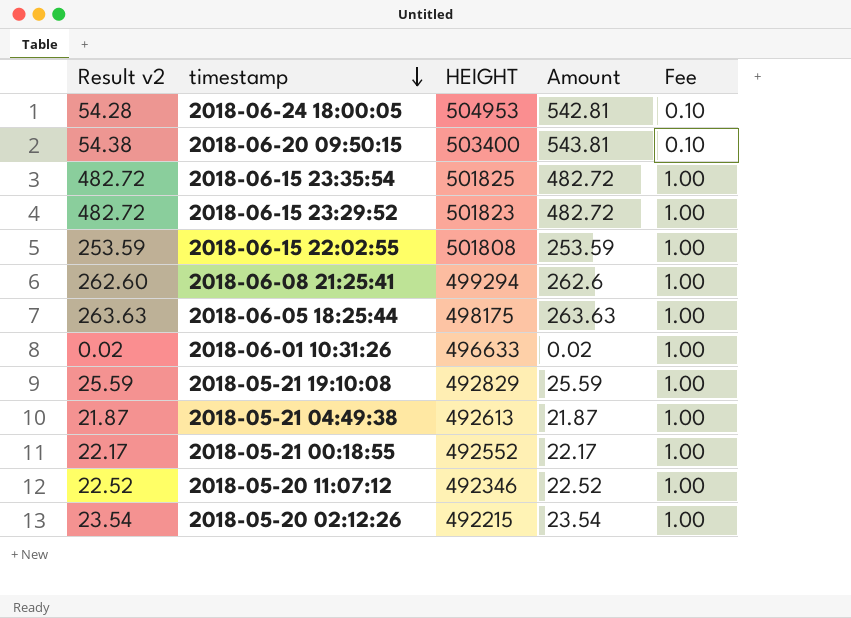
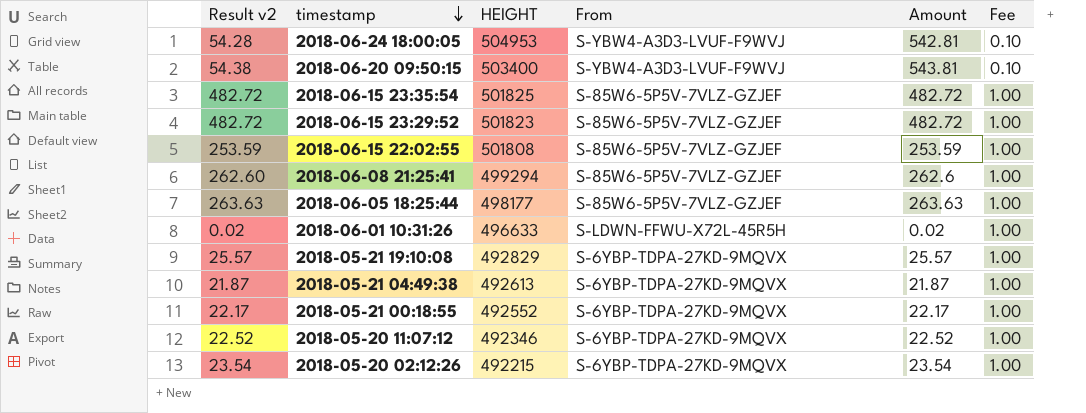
column From | position: none -> 4
2018-06-05 18:25:44 | HEIGHT: 498175 -> 498177
2018-05-21 19:10:08 | Result v2: 25.59 -> 25.57
2018-05-21 19:10:08 | Amount: 25.59 -> 25.57

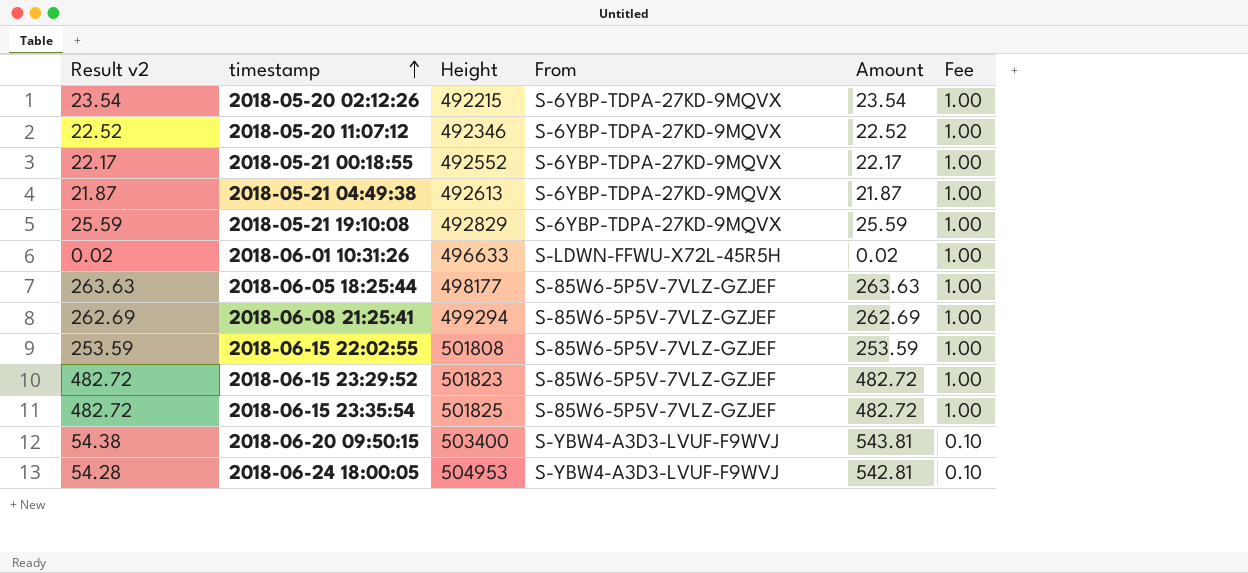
row order: timestamp descending -> timestamp ascending
column name: HEIGHT -> Height
2018-05-21 19:10:08 | Result v2: 25.57 -> 25.59
2018-05-21 19:10:08 | Amount: 25.57 -> 25.59
2018-06-08 21:25:41 | Result v2: 262.60 -> 262.69
2018-06-08 21:25:41 | Amount: 262.6 -> 262.69

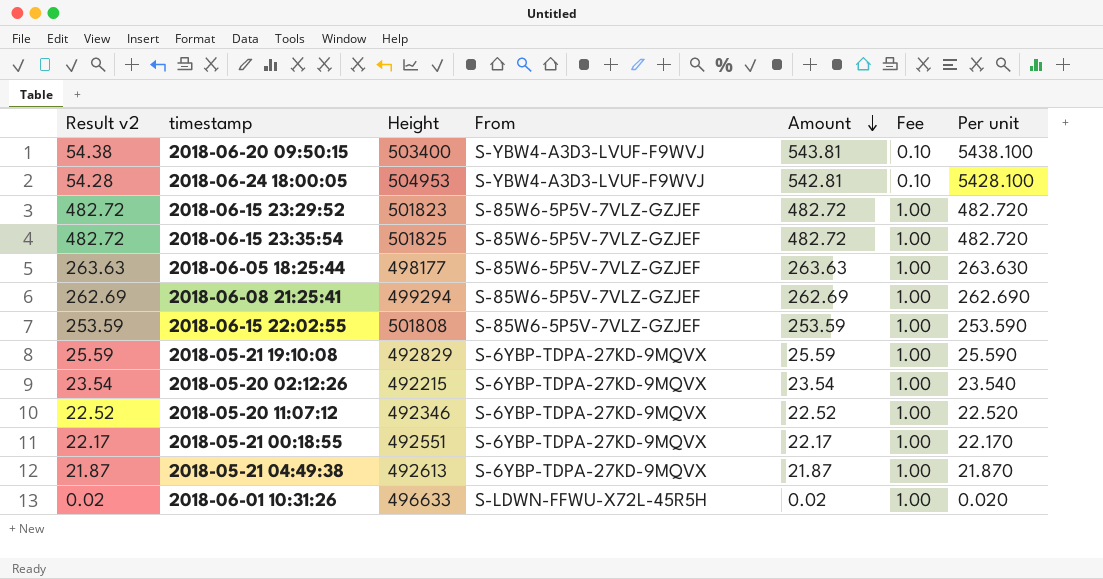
row order: timestamp ascending -> Amount descending
column Per unit | formula: none -> [Amount] / [Fee]
2018-05-21 00:18:55 | Height: 492552 -> 492551

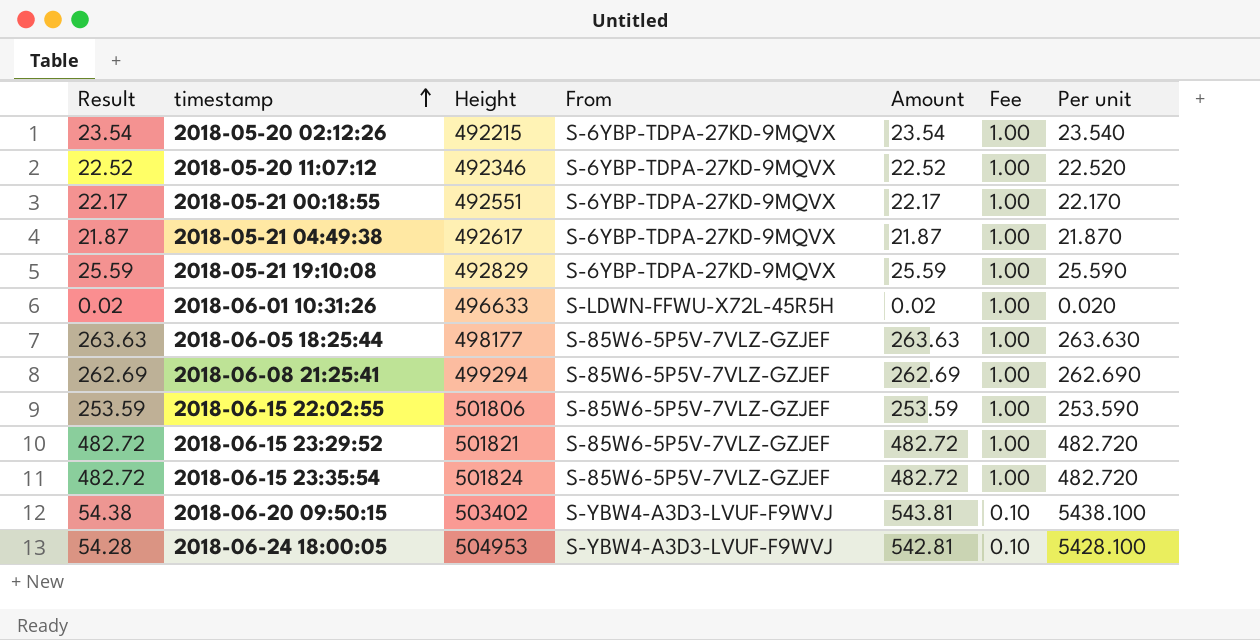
row order: Amount descending -> timestamp ascending
column name: Result v2 -> Result
2018-05-21 04:49:38 | Height: 492613 -> 492617
2018-06-15 22:02:55 | Height: 501808 -> 501806
2018-06-15 23:29:52 | Height: 501823 -> 501821
2018-06-15 23:35:54 | Height: 501825 -> 501824
2018-06-20 09:50:15 | Height: 503400 -> 503402

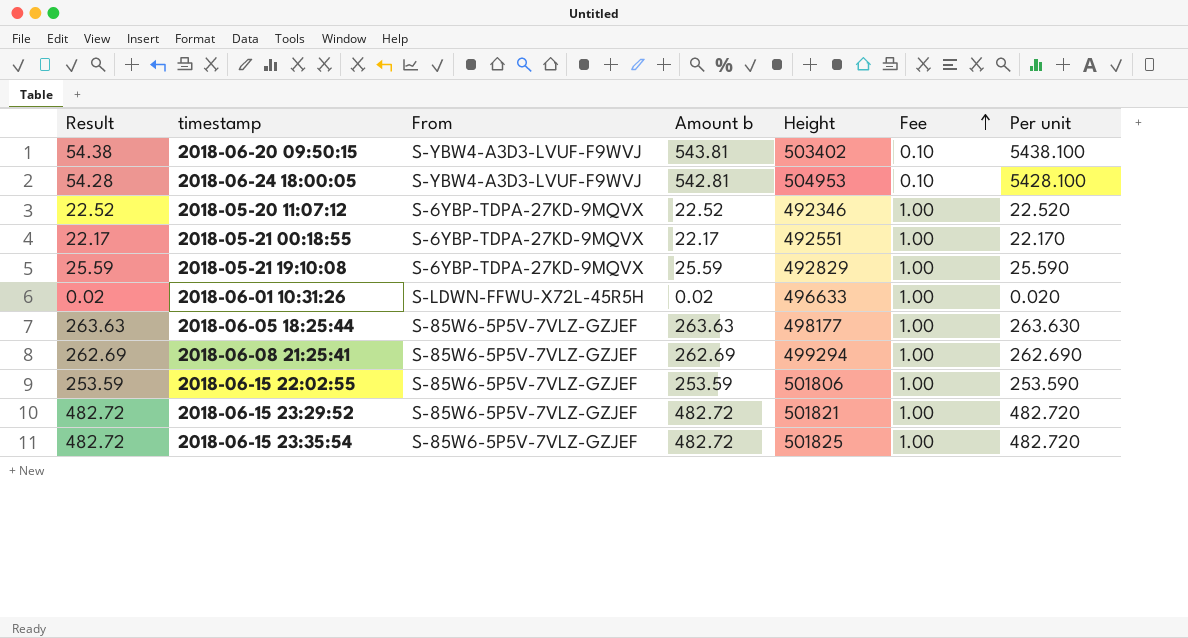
row order: timestamp ascending -> Fee ascending
column name: Amount -> Amount b
column Height | position: 3 -> 5
row 2018-05-20 02:12:26: 23.54 | 492215 | S-6YBP-TDPA-27KD-9MQVX | 23.54 | 1.00 | 23.540 -> none
row 2018-05-21 04:49:38: 21.87 | 492617 | S-6YBP-TDPA-27KD-9MQVX | 21.87 | 1.00 | 21.870 -> none
2018-06-15 23:35:54 | Height: 501824 -> 501825

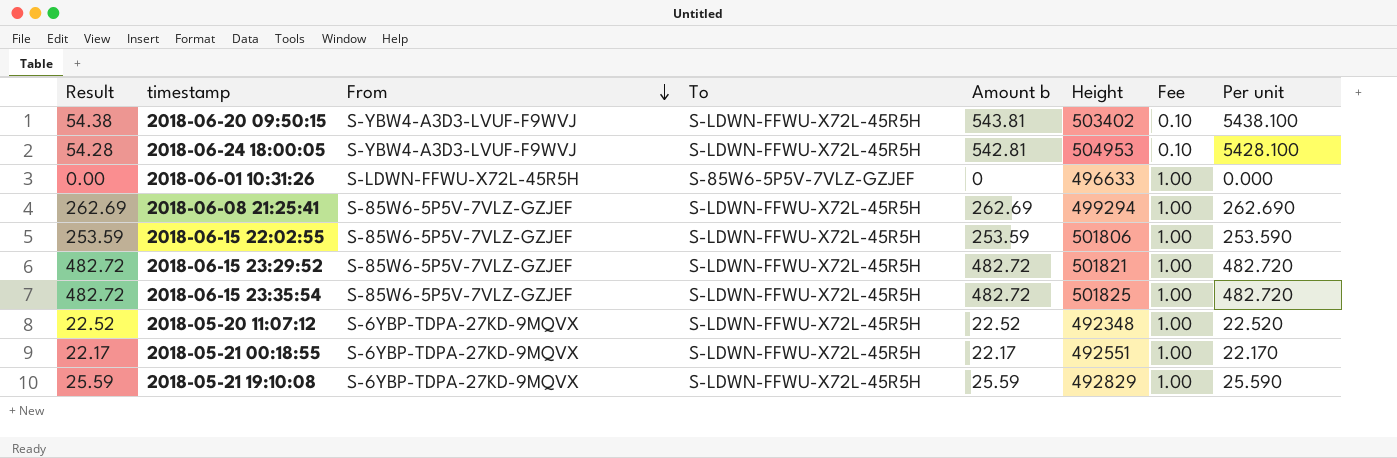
row order: Fee ascending -> From descending
column To | position: none -> 4
row 2018-06-05 18:25:44: 263.63 | S-85W6-5P5V-7VLZ-GZJEF | 263.63 | 498177 | 1.00 | 263.630 -> none
2018-06-01 10:31:26 | Result: 0.02 -> 0.00
2018-06-01 10:31:26 | Amount b: 0.02 -> 0
2018-06-01 10:31:26 | Per unit: 0.020 -> 0.000
2018-05-20 11:07:12 | Height: 492346 -> 492348

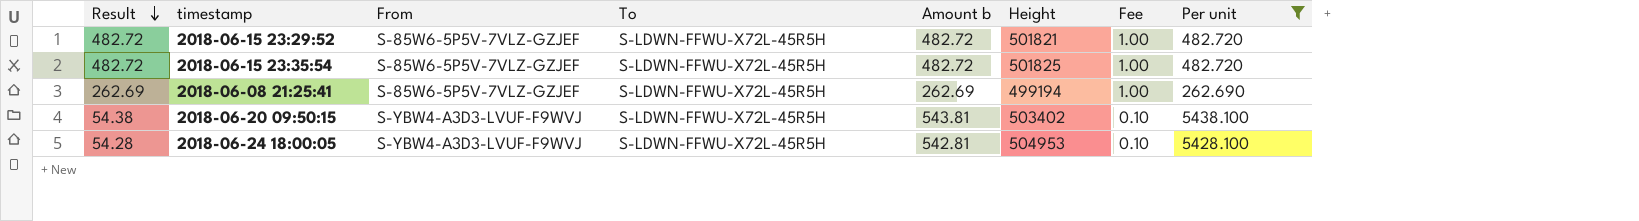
filter: none -> Per unit >= 262.690
row order: From descending -> Result descending
2018-06-08 21:25:41 | Height: 499294 -> 499194

